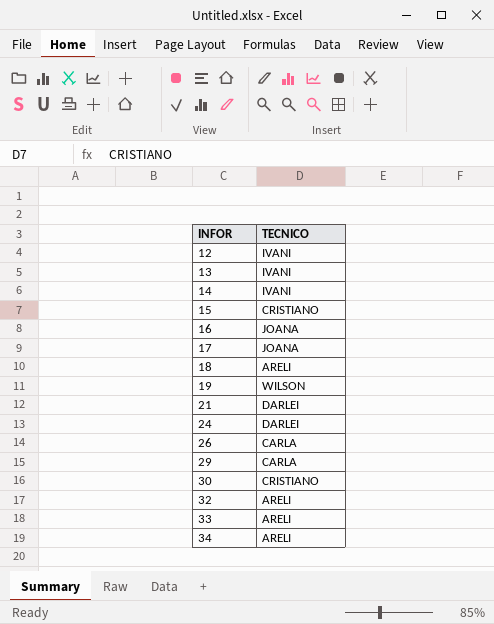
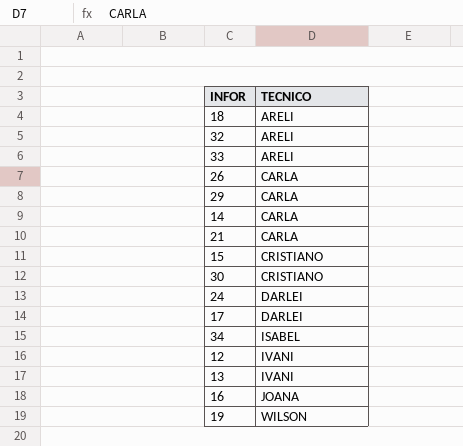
row order: INFOR ascending -> TECNICO ascending
14 | TECNICO: IVANI -> CARLA
21 | TECNICO: DARLEI -> CARLA
17 | TECNICO: JOANA -> DARLEI
34 | TECNICO: ARELI -> ISABEL

